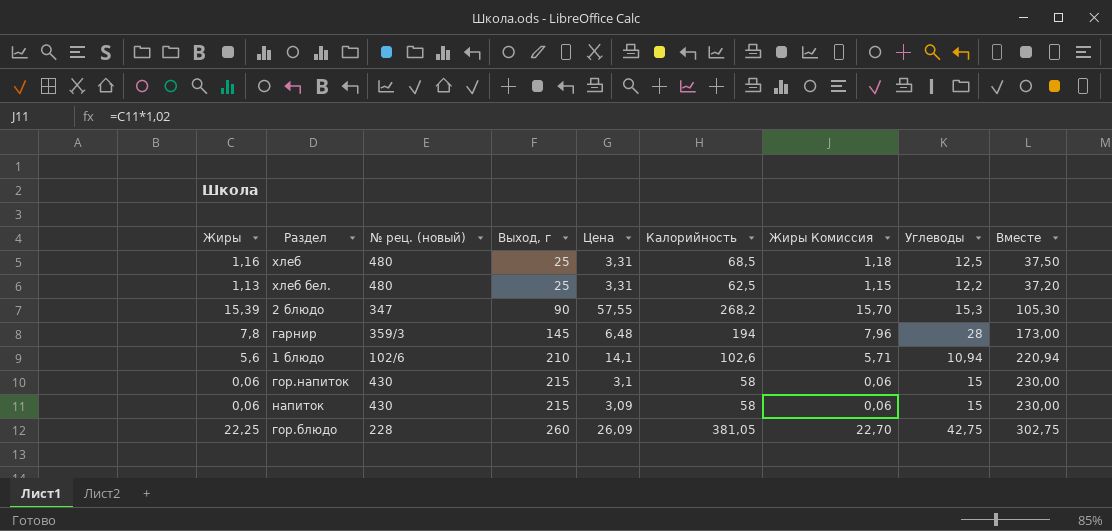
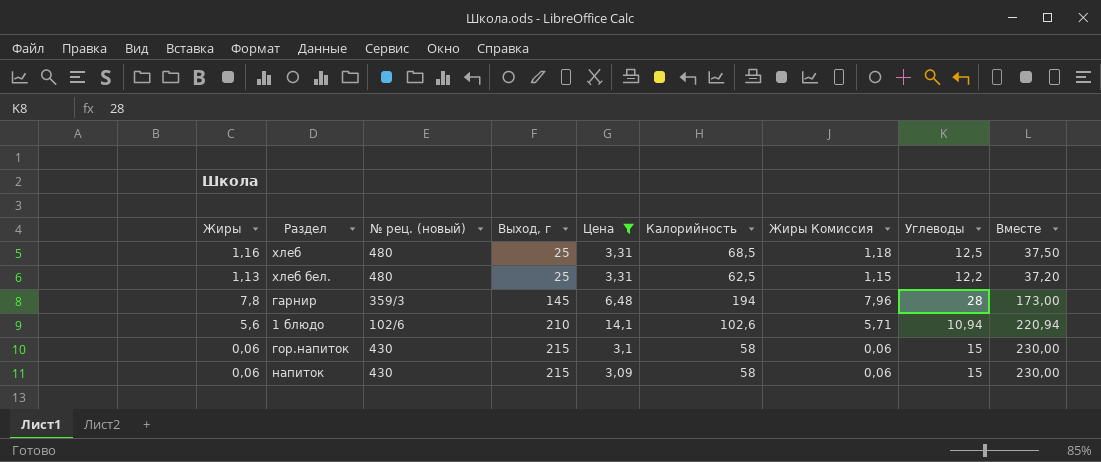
filter: none -> Цена <= 14,1

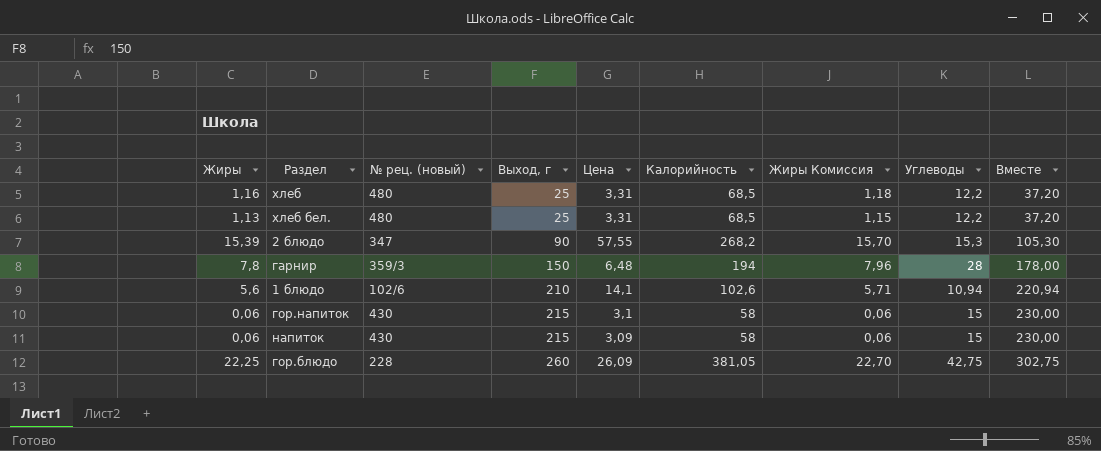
filter: Цена <= 14,1 -> none
хлеб | Углеводы: 12,5 -> 12,2
хлеб | Вместе: 37,50 -> 37,20
хлеб бел. | Калорийность: 62,5 -> 68,5
гарнир | Выход, г: 145 -> 150
гарнир | Вместе: 173,00 -> 178,00

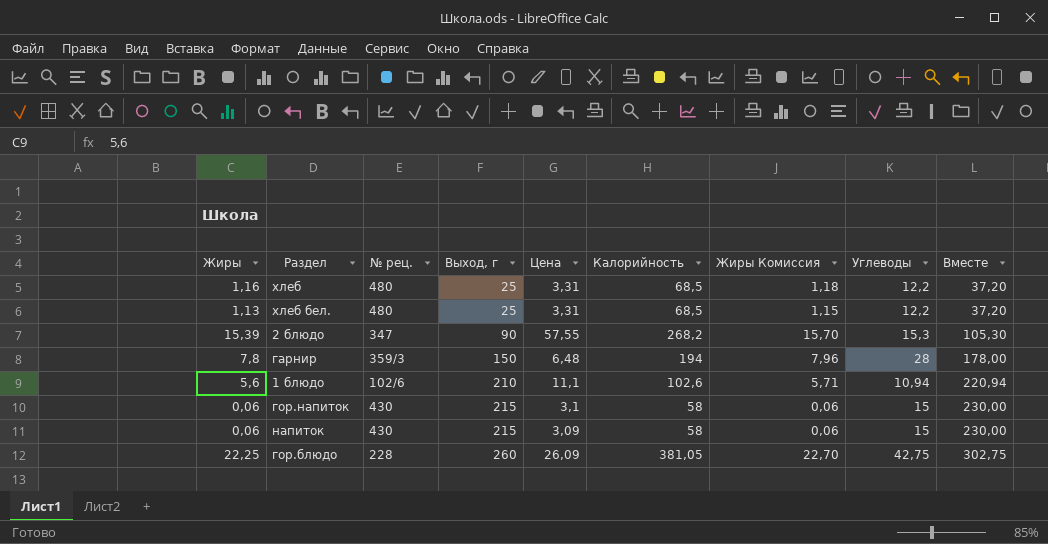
column name: № рец. (новый) -> № рец.
1 блюдо | Цена: 14,1 -> 11,1

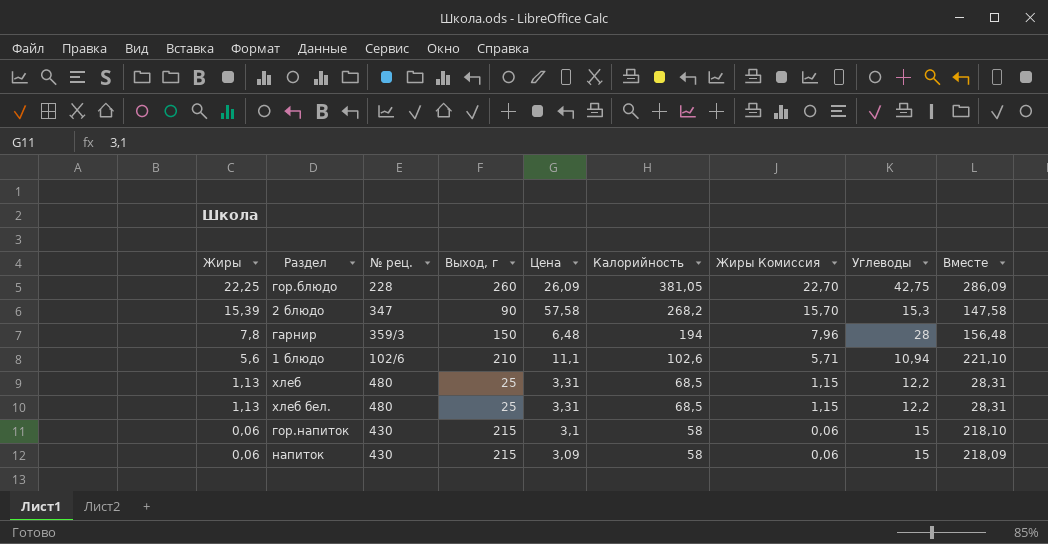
row order: Выход, г ascending -> Жиры descending
column Вместе | formula: [Выход, г] + [Углеводы] -> [Выход, г] + [Цена]
2 блюдо | Цена: 57,55 -> 57,58
хлеб | Жиры: 1,16 -> 1,13
хлеб | Жиры Комиссия: 1,18 -> 1,15

